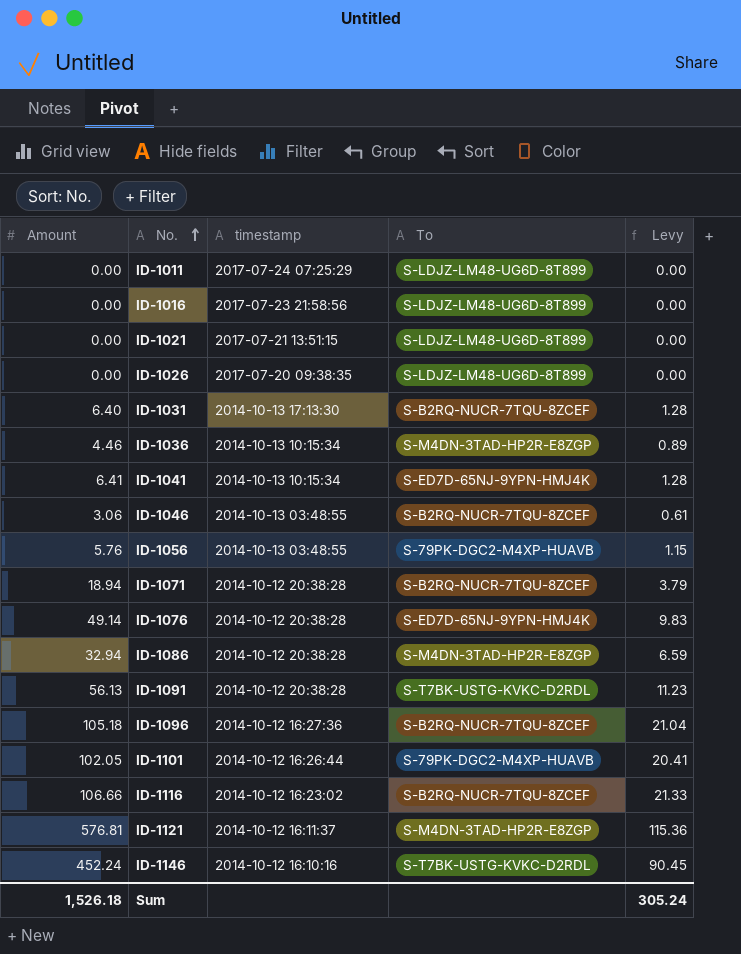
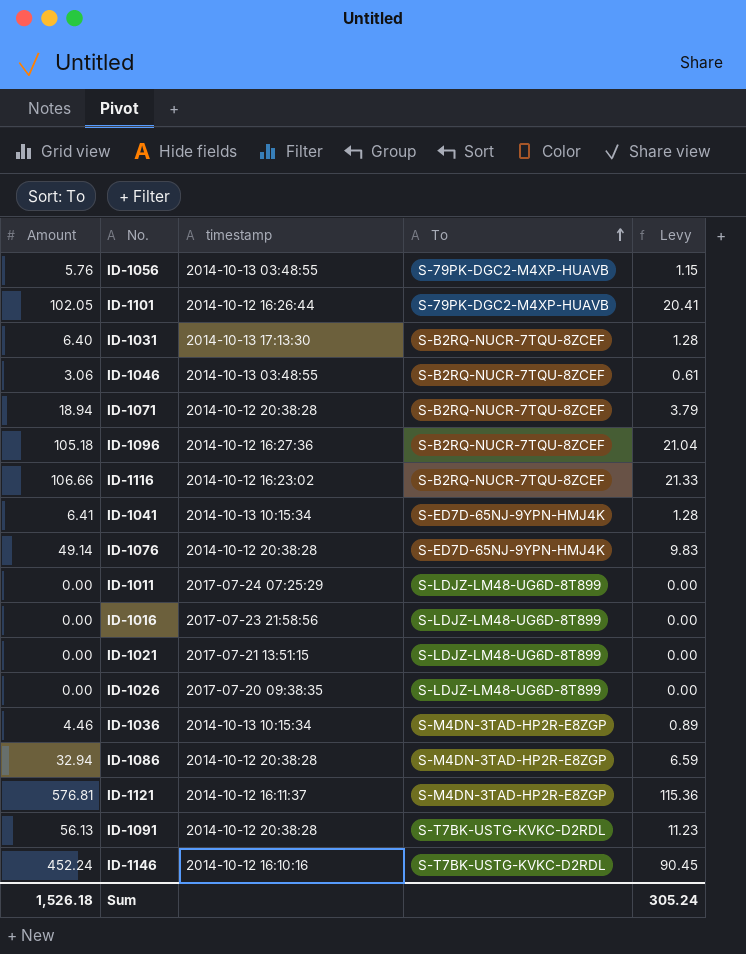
row order: No. ascending -> To ascending

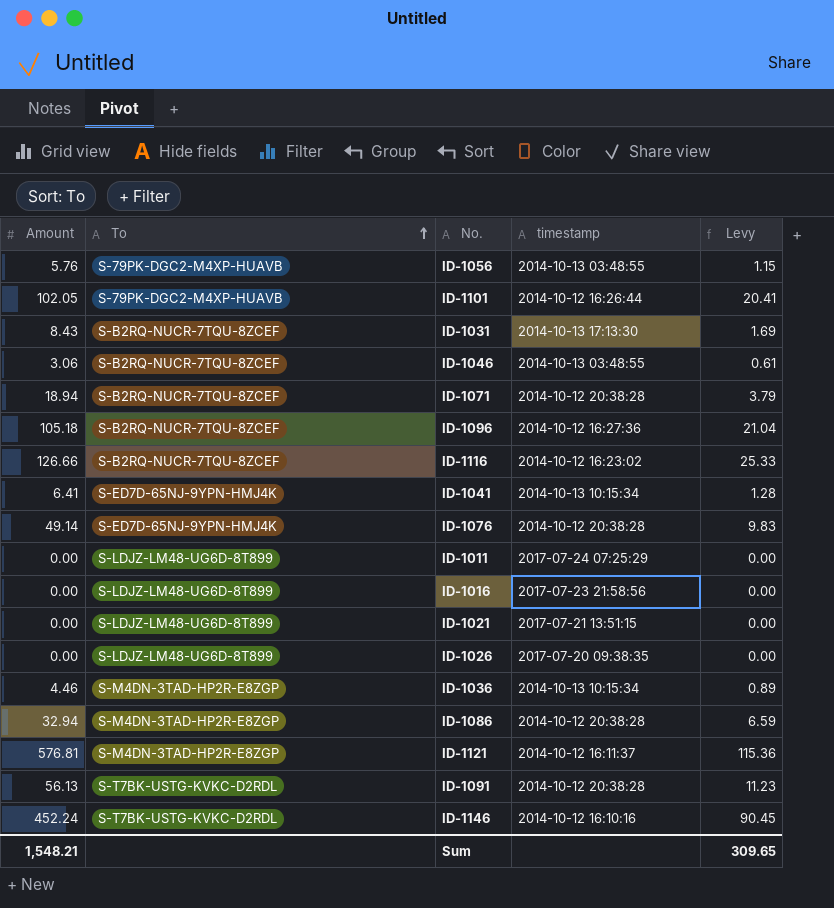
column To | position: 4 -> 2
ID-1031 | Amount: 6.40 -> 8.43
ID-1031 | Levy: 1.28 -> 1.69
ID-1116 | Amount: 106.66 -> 126.66
ID-1116 | Levy: 21.33 -> 25.33
Sum | Amount: 1,526.18 -> 1,548.21
Sum | Levy: 305.24 -> 309.65

